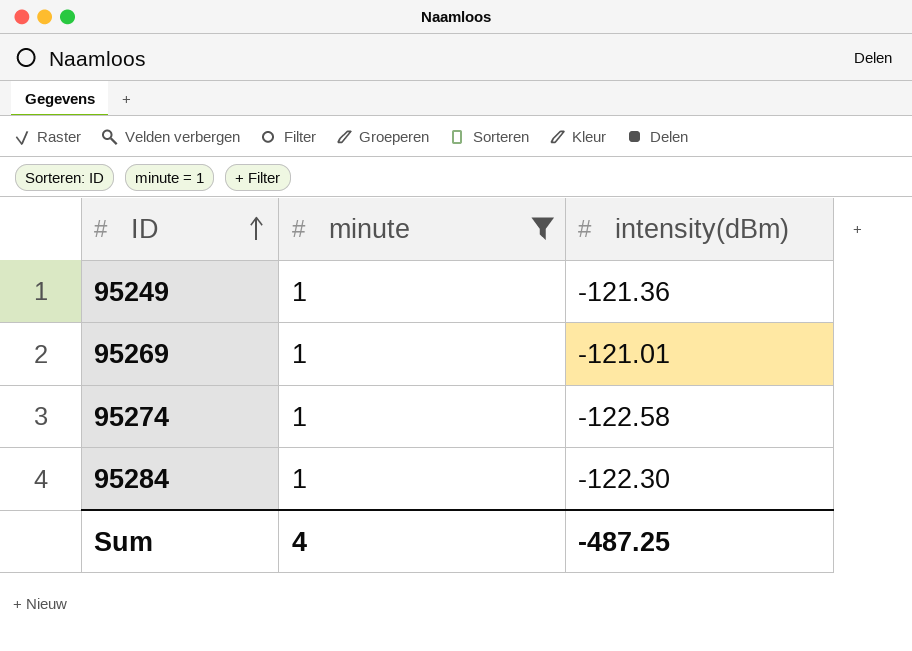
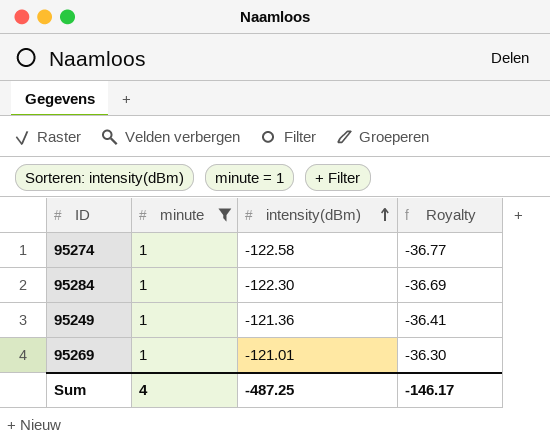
row order: ID ascending -> intensity(dBm) ascending
column Royalty | formula: none -> [intensity(dBm)] * 0.3

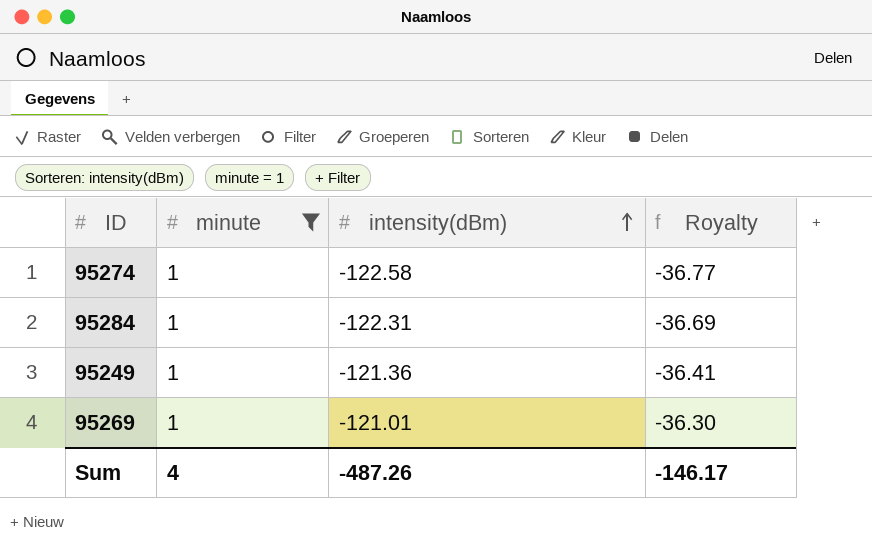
95284 | intensity(dBm): -122.30 -> -122.31
Sum | intensity(dBm): -487.25 -> -487.26

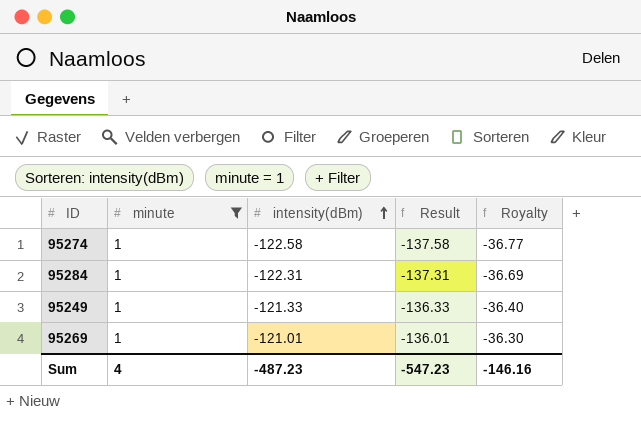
column Result | formula: none -> [intensity(dBm)] - 15
95249 | intensity(dBm): -121.36 -> -121.33
95249 | Royalty: -36.41 -> -36.40
Sum | intensity(dBm): -487.26 -> -487.23
Sum | Royalty: -146.17 -> -146.16

